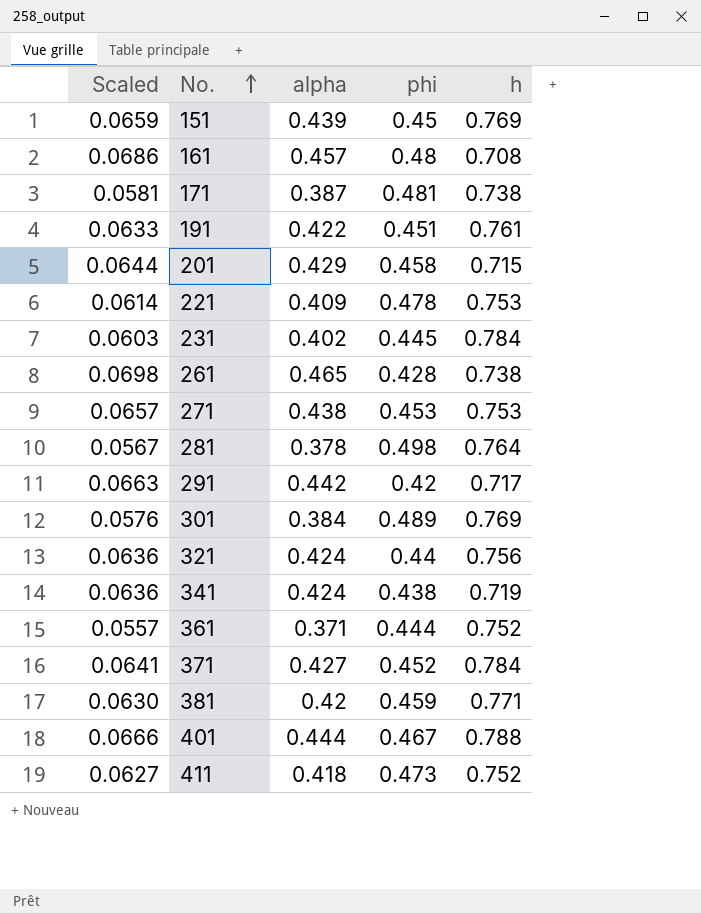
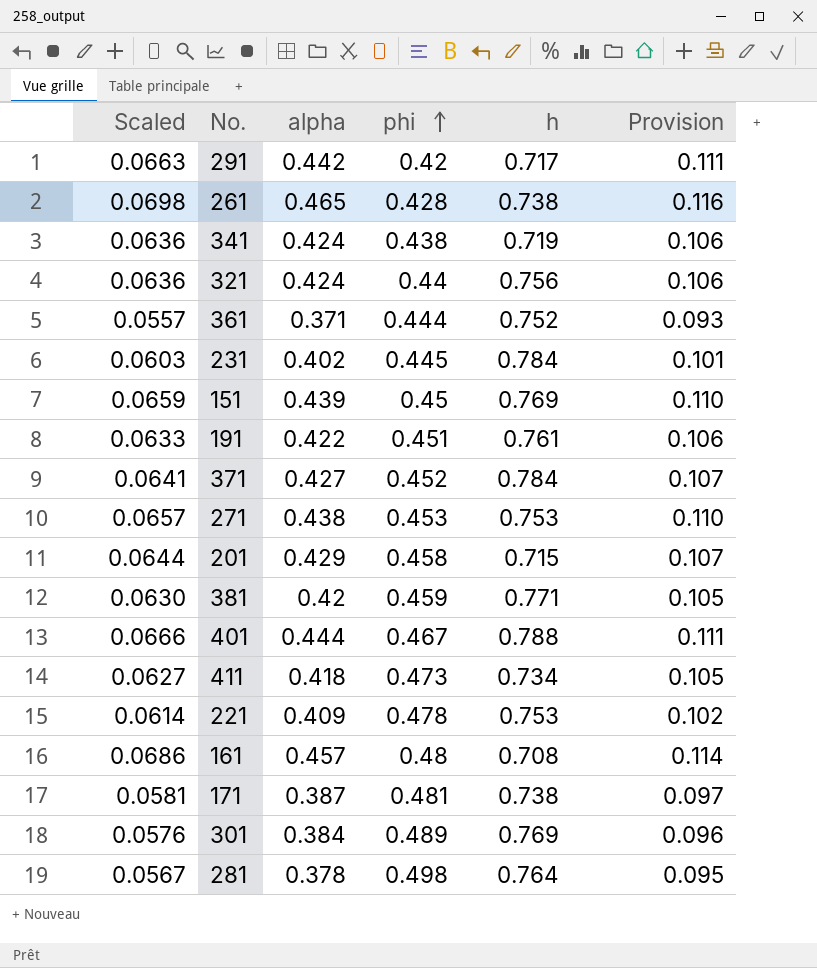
row order: No. ascending -> phi ascending
column Provision | formula: none -> [alpha] * 0.25
411 | h: 0.752 -> 0.734

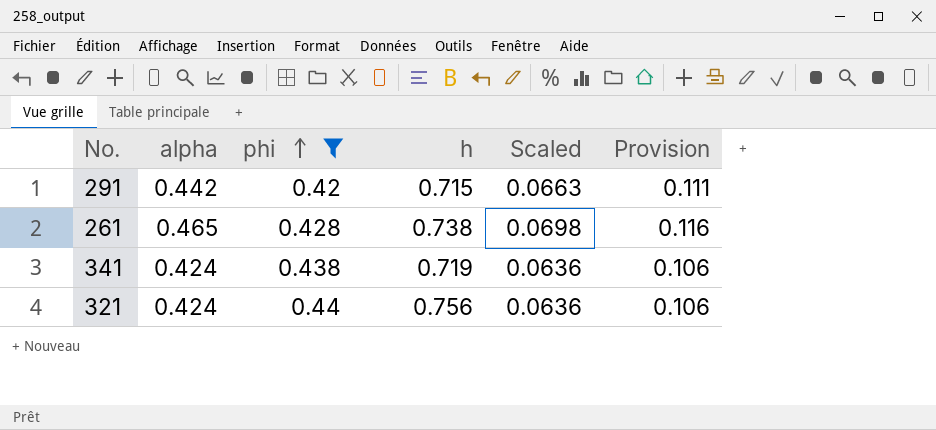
filter: none -> phi <= 0.44
column Scaled | position: 1 -> 5
291 | h: 0.717 -> 0.715

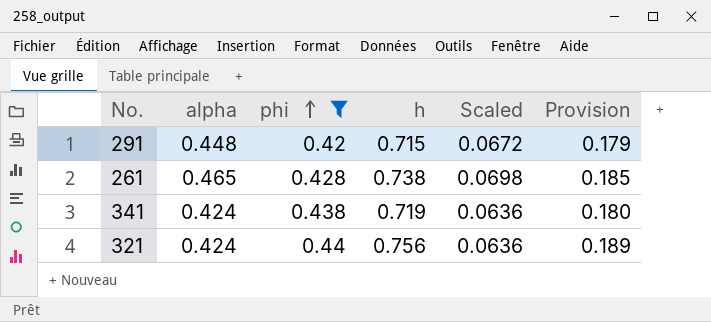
column Provision | formula: [alpha] * 0.25 -> [h] * 0.25
291 | alpha: 0.442 -> 0.448
291 | Scaled: 0.0663 -> 0.0672

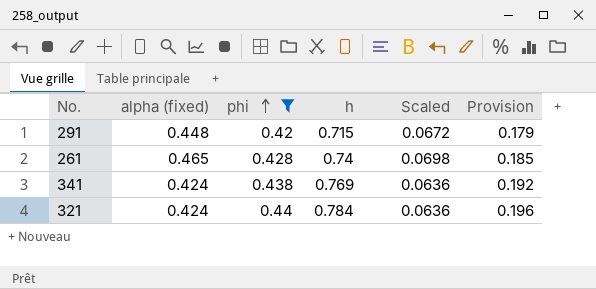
column name: alpha -> alpha (fixed)
261 | h: 0.738 -> 0.74
341 | h: 0.719 -> 0.769
341 | Provision: 0.180 -> 0.192
321 | h: 0.756 -> 0.784
321 | Provision: 0.189 -> 0.196

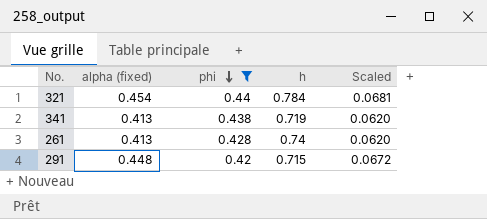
row order: phi ascending -> phi descending
column Provision | formula: [h] * 0.25 -> none
321 | alpha (fixed): 0.424 -> 0.454
321 | Scaled: 0.0636 -> 0.0681
341 | alpha (fixed): 0.424 -> 0.413
341 | h: 0.769 -> 0.719
341 | Scaled: 0.0636 -> 0.0620
261 | alpha (fixed): 0.465 -> 0.413
261 | Scaled: 0.0698 -> 0.0620

